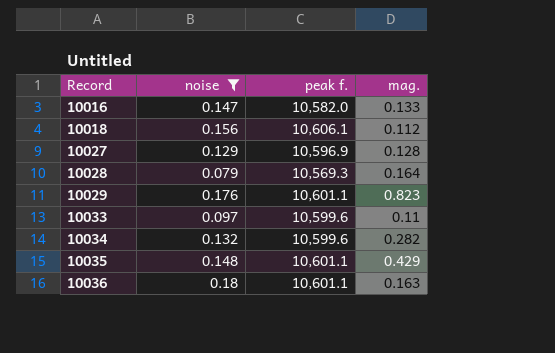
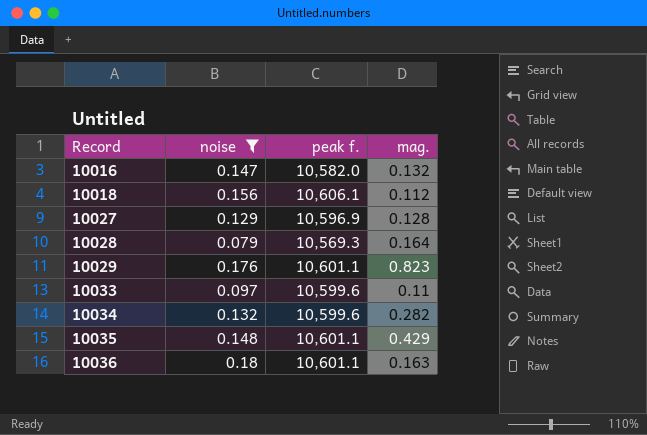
10016 | mag.: 0.133 -> 0.132

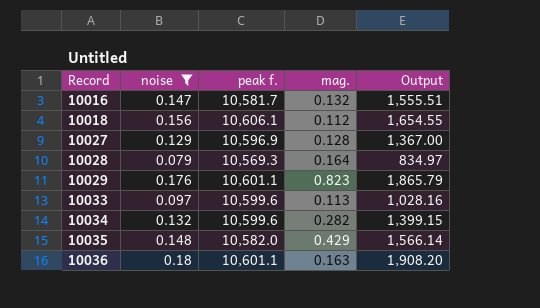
column Output | formula: none -> [noise] * [peak f.]
10016 | peak f.: 10,582.0 -> 10,581.7
10033 | mag.: 0.11 -> 0.113
10035 | peak f.: 10,601.1 -> 10,582.0

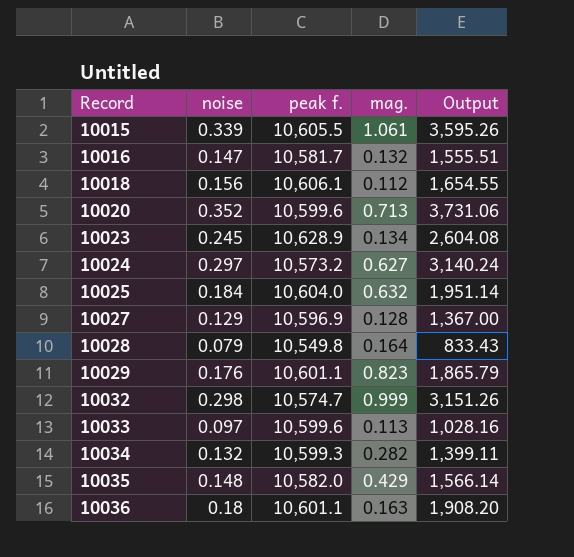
filter: noise <= 0.18 -> none
10028 | peak f.: 10,569.3 -> 10,549.8
10028 | Output: 834.97 -> 833.43
10034 | peak f.: 10,599.6 -> 10,599.3
10034 | Output: 1,399.15 -> 1,399.11

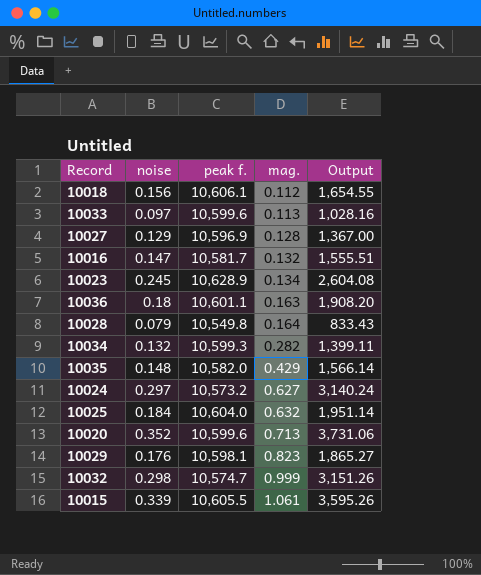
row order: Record ascending -> mag. ascending
10029 | peak f.: 10,601.1 -> 10,598.1
10029 | Output: 1,865.79 -> 1,865.27

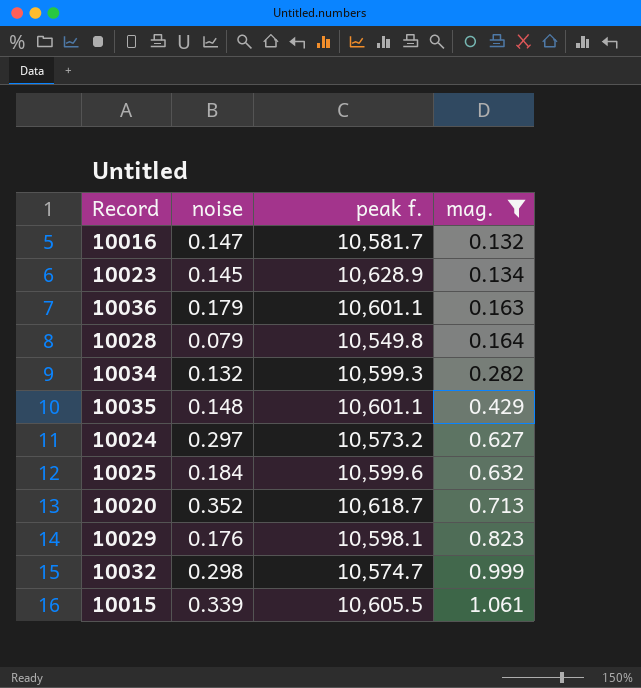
filter: none -> mag. >= 0.132
column Output | formula: [noise] * [peak f.] -> none
10023 | noise: 0.245 -> 0.145
10036 | noise: 0.18 -> 0.179
10035 | peak f.: 10,582.0 -> 10,601.1
10025 | peak f.: 10,604.0 -> 10,599.6
10020 | peak f.: 10,599.6 -> 10,618.7

